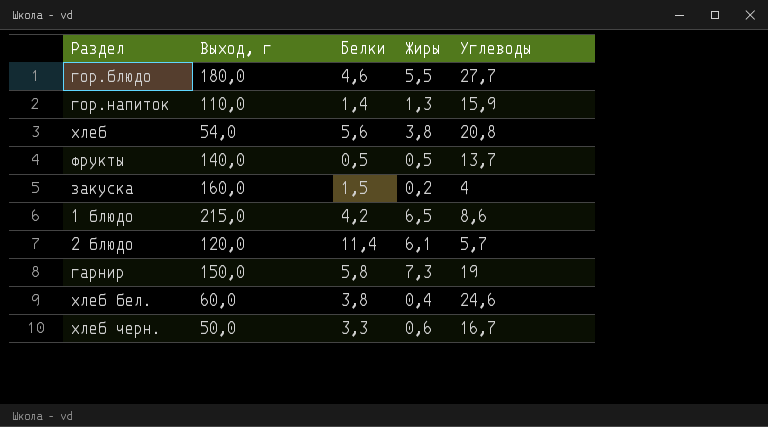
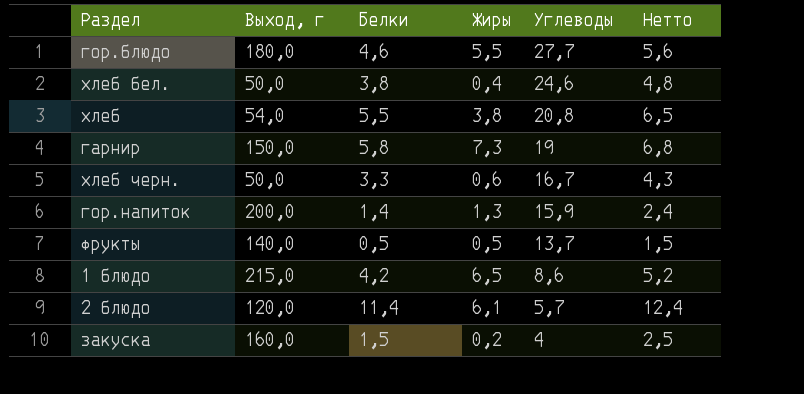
row order: none -> Углеводы descending
column Нетто | formula: none -> [Белки] + 1
хлеб бел. | Выход, г: 60,0 -> 50,0
хлеб | Белки: 5,6 -> 5,5
гор.напиток | Выход, г: 110,0 -> 200,0

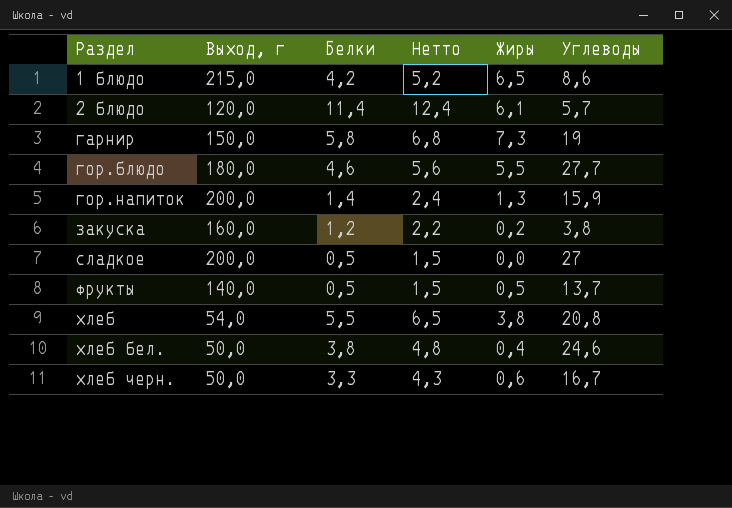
row order: Углеводы descending -> Раздел ascending
column Нетто | position: 6 -> 4
закуска | Белки: 1,5 -> 1,2
закуска | Нетто: 2,5 -> 2,2
закуска | Углеводы: 4 -> 3,8
row сладкое: none -> 200,0 | 0,5 | 1,5 | 0,0 | 27

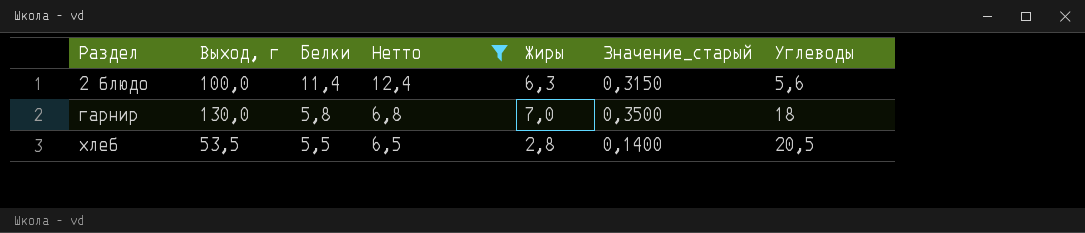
filter: none -> Нетто >= 6,5
column Значение_старый | formula: none -> [Жиры] * 0,05
2 блюдо | Выход, г: 120,0 -> 100,0
2 блюдо | Жиры: 6,1 -> 6,3
2 блюдо | Углеводы: 5,7 -> 5,6
гарнир | Выход, г: 150,0 -> 130,0
гарнир | Жиры: 7,3 -> 7,0
гарнир | Углеводы: 19 -> 18
хлеб | Выход, г: 54,0 -> 53,5
хлеб | Жиры: 3,8 -> 2,8
хлеб | Углеводы: 20,8 -> 20,5

